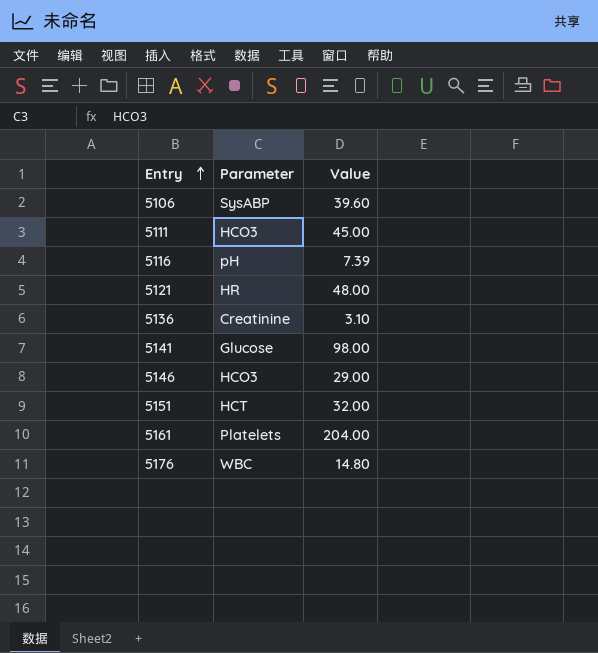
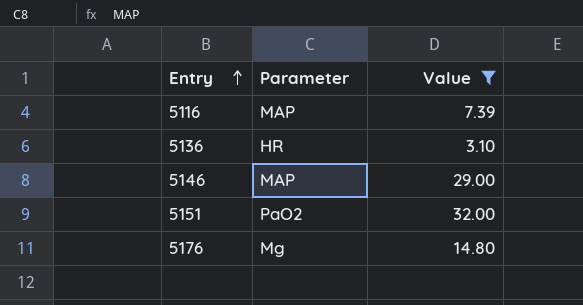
filter: none -> Value <= 32.00
5116 | Parameter: pH -> MAP
5136 | Parameter: Creatinine -> HR
5146 | Parameter: HCO3 -> MAP
5151 | Parameter: HCT -> PaO2
5176 | Parameter: WBC -> Mg

